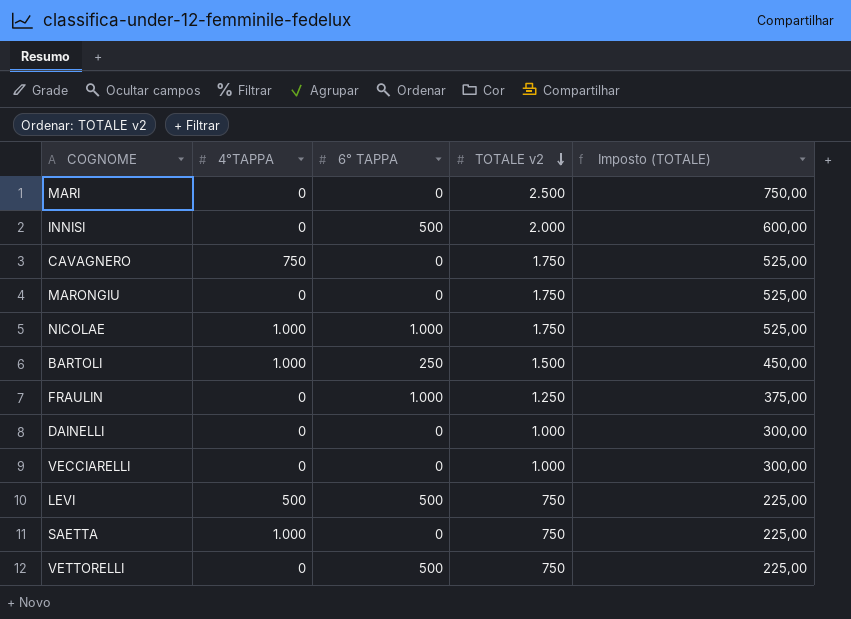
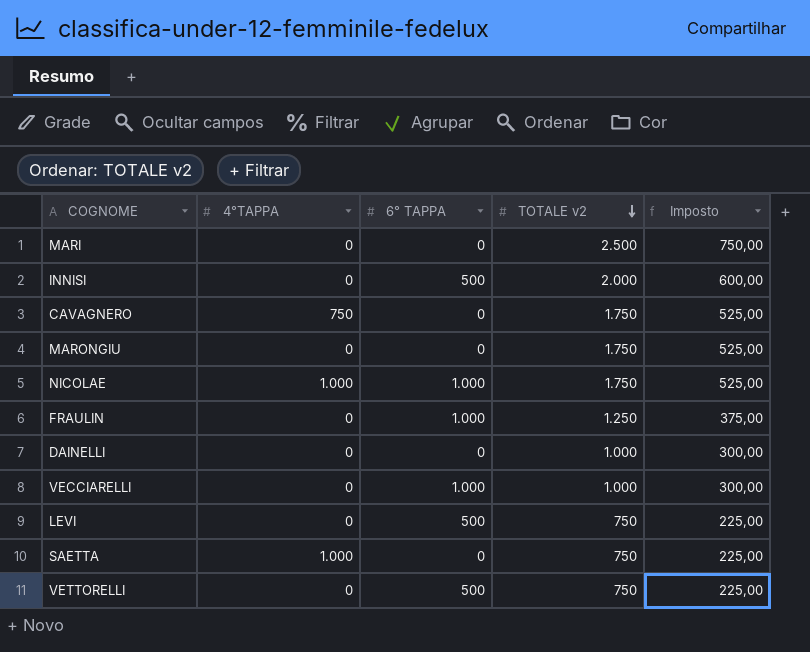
column name: Imposto (TOTALE) -> Imposto
row BARTOLI: 1.000 | 250 | 1.500 | 450,00 -> none
VECCIARELLI | 6° TAPPA: 0 -> 1.000
LEVI | 4°TAPPA: 500 -> 0

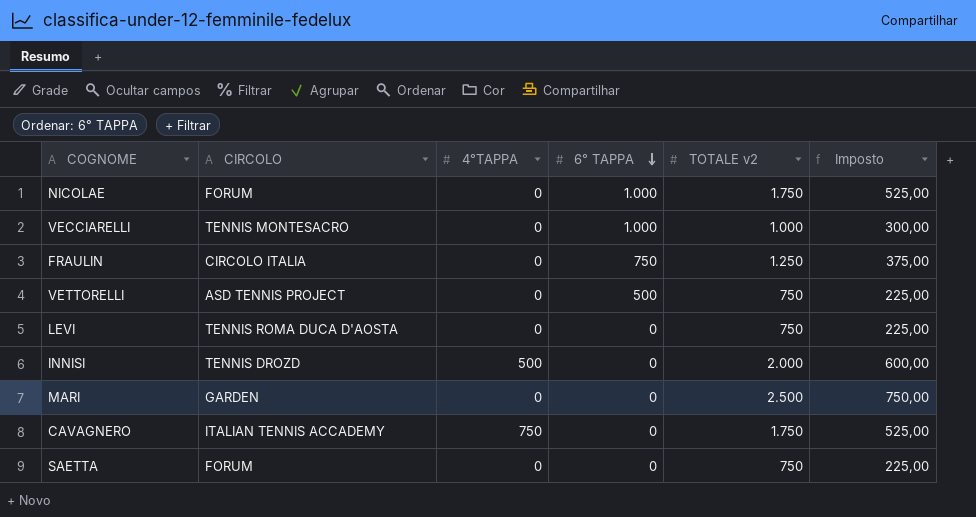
row order: TOTALE v2 descending -> 6° TAPPA descending
column CIRCOLO | position: none -> 2
row MARONGIU: 0 | 0 | 1.750 | 525,00 -> none
row DAINELLI: 0 | 0 | 1.000 | 300,00 -> none
NICOLAE | 4°TAPPA: 1.000 -> 0
FRAULIN | 6° TAPPA: 1.000 -> 750
LEVI | 6° TAPPA: 500 -> 0
INNISI | 4°TAPPA: 0 -> 500
INNISI | 6° TAPPA: 500 -> 0
SAETTA | 4°TAPPA: 1.000 -> 0

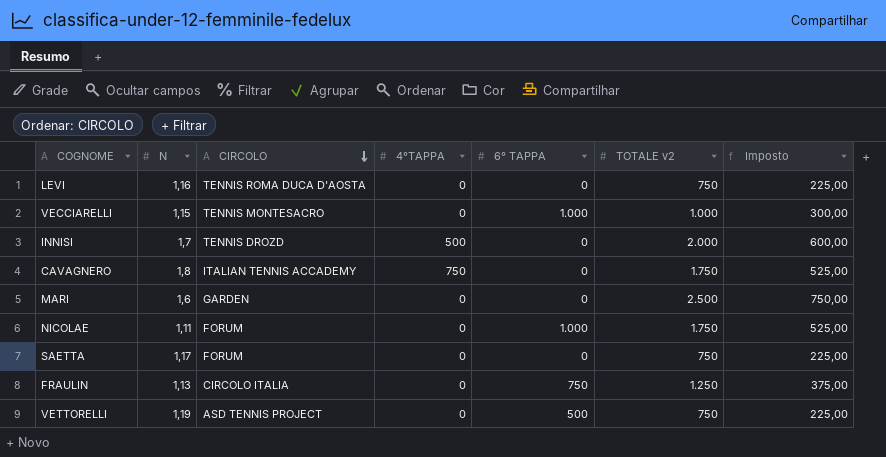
row order: 6° TAPPA descending -> CIRCOLO descending
column N | position: none -> 2

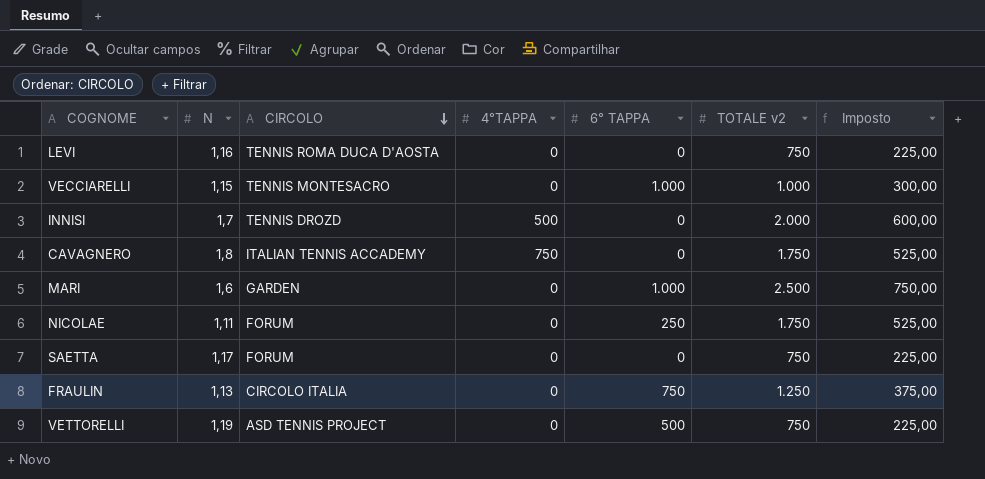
MARI | 6° TAPPA: 0 -> 1.000
NICOLAE | 6° TAPPA: 1.000 -> 250

